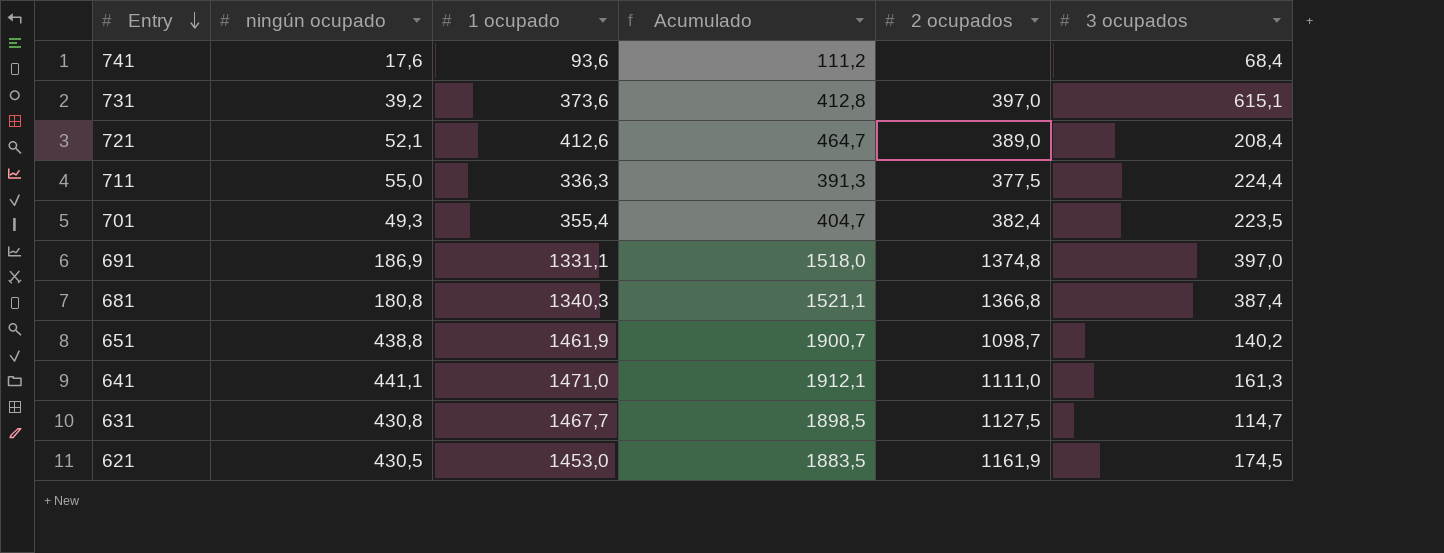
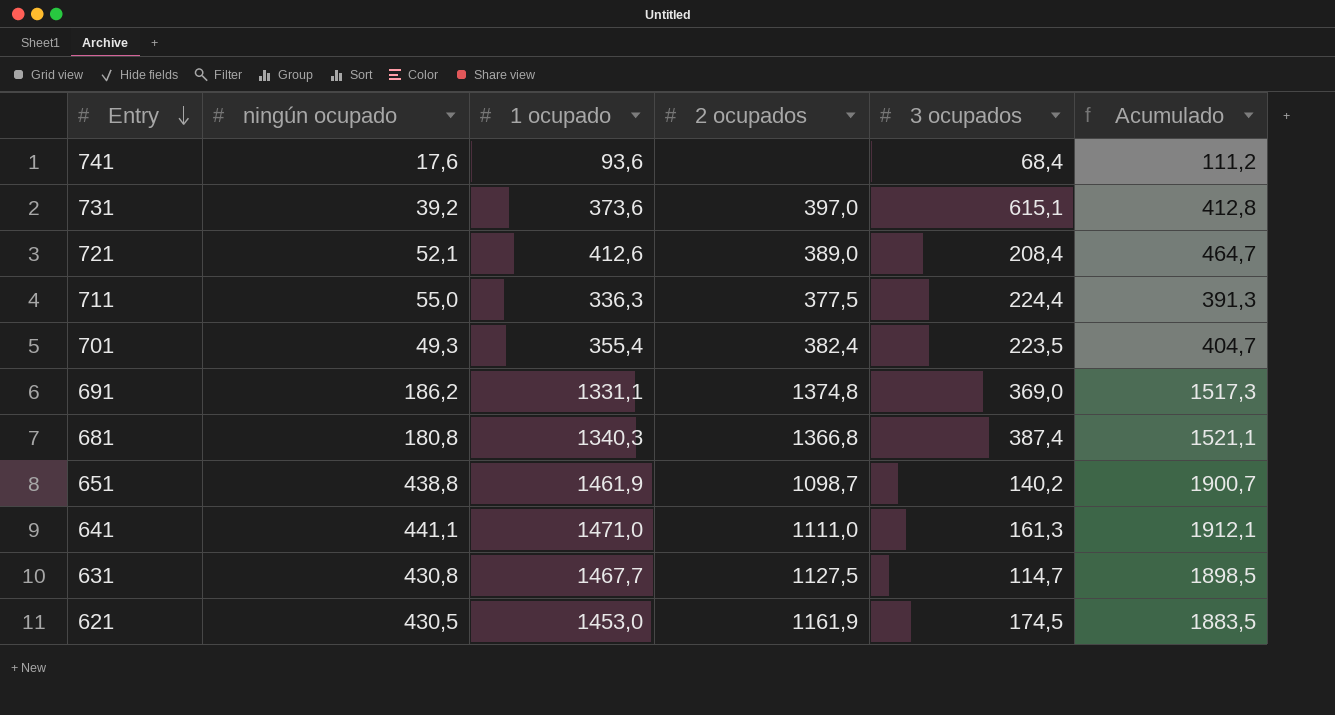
column Acumulado | position: 4 -> 6
691 | ningún ocupado: 186,9 -> 186,2
691 | 3 ocupados: 397,0 -> 369,0
691 | Acumulado: 1518,0 -> 1517,3

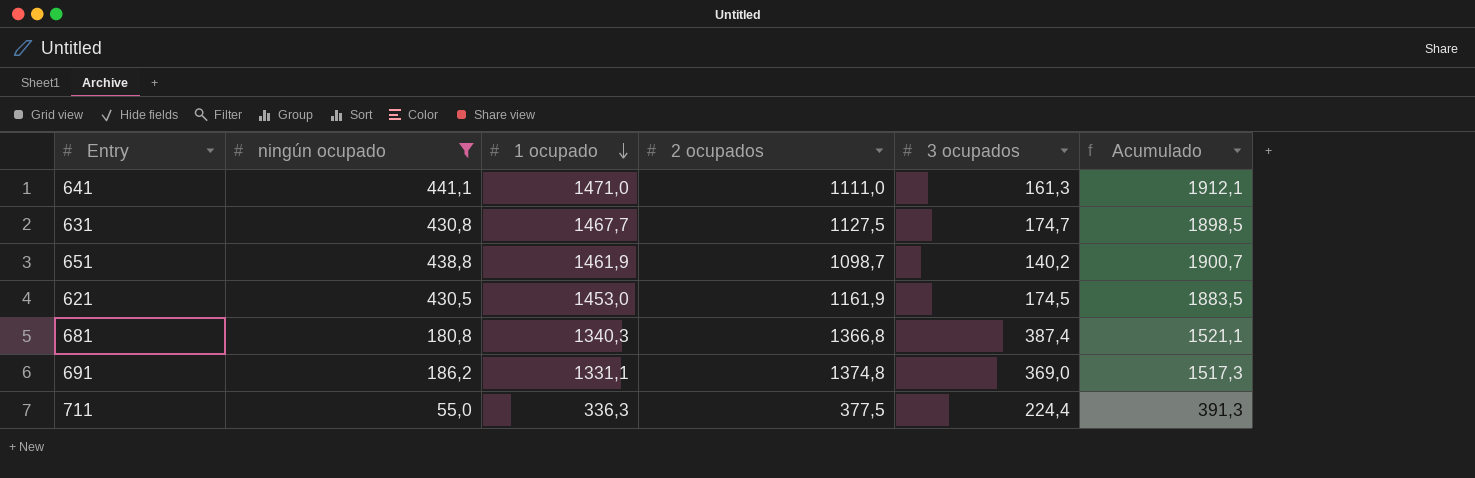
filter: none -> ningún ocupado >= 55,0
row order: Entry descending -> 1 ocupado descending
631 | 3 ocupados: 114,7 -> 174,7

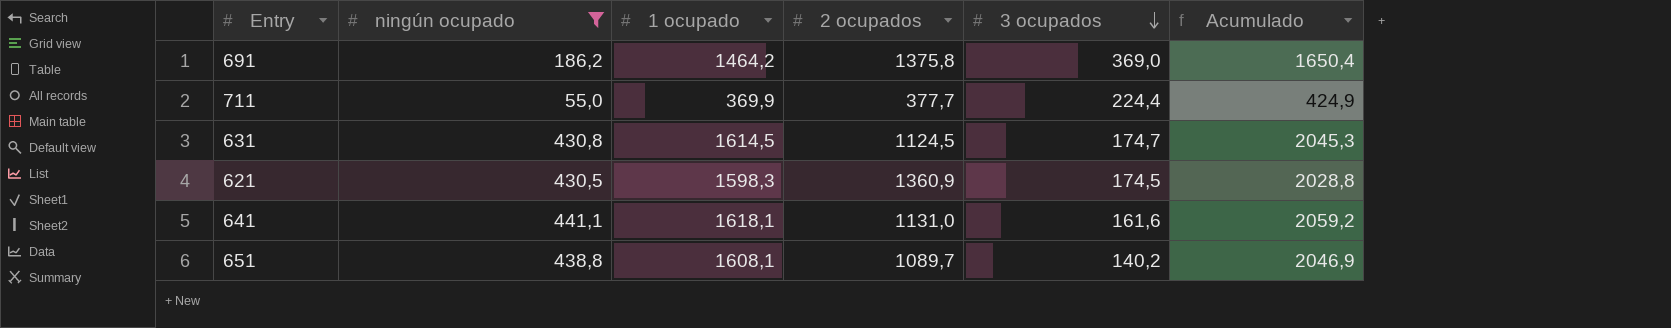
row order: 1 ocupado descending -> 3 ocupados descending
row 681: 180,8 | 1340,3 | 1366,8 | 387,4 | 1521,1 -> none
691 | 1 ocupado: 1331,1 -> 1464,2
691 | 2 ocupados: 1374,8 -> 1375,8
691 | Acumulado: 1517,3 -> 1650,4
711 | 1 ocupado: 336,3 -> 369,9
711 | 2 ocupados: 377,5 -> 377,7
711 | Acumulado: 391,3 -> 424,9
631 | 1 ocupado: 1467,7 -> 1614,5
631 | 2 ocupados: 1127,5 -> 1124,5
631 | Acumulado: 1898,5 -> 2045,3
621 | 1 ocupado: 1453,0 -> 1598,3
621 | 2 ocupados: 1161,9 -> 1360,9
621 | Acumulado: 1883,5 -> 2028,8
641 | 1 ocupado: 1471,0 -> 1618,1
641 | 2 ocupados: 1111,0 -> 1131,0
641 | 3 ocupados: 161,3 -> 161,6
641 | Acumulado: 1912,1 -> 2059,2
651 | 1 ocupado: 1461,9 -> 1608,1
651 | 2 ocupados: 1098,7 -> 1089,7
651 | Acumulado: 1900,7 -> 2046,9

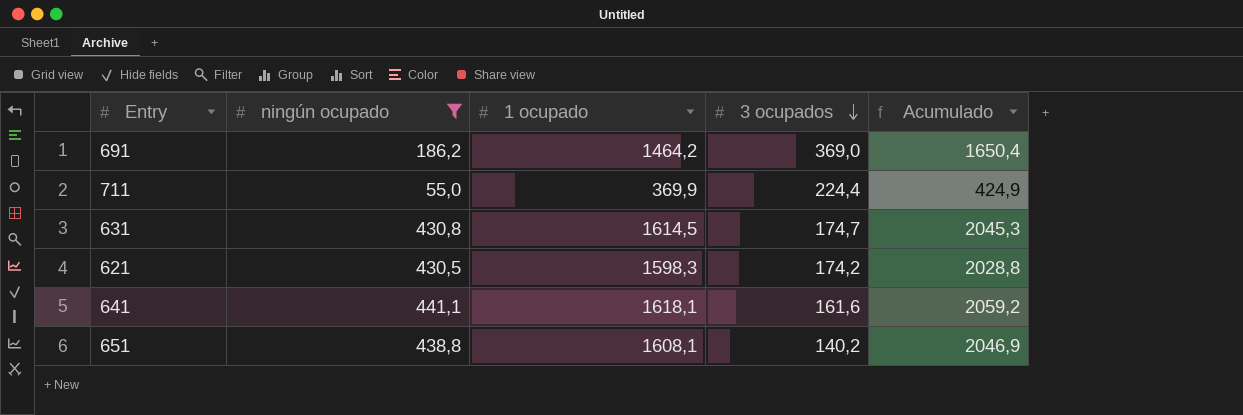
column 2 ocupados | position: 4 -> none
621 | 3 ocupados: 174,5 -> 174,2

